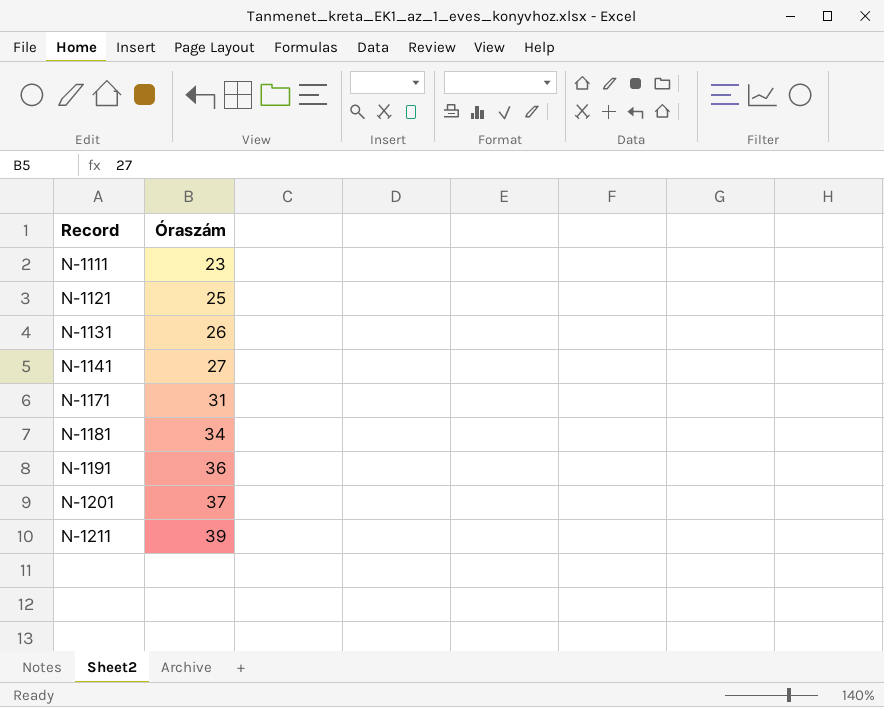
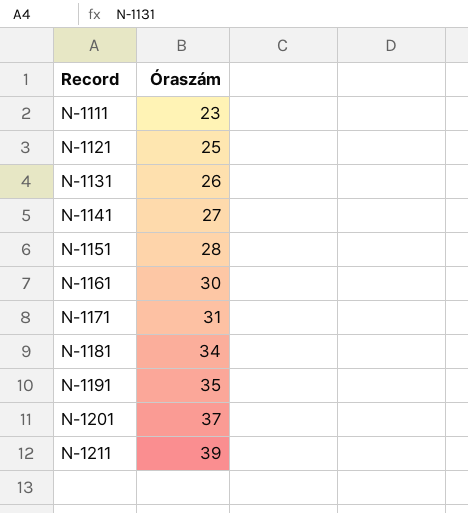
row N-1151: none -> 28
row N-1161: none -> 30
N-1191 | Óraszám: 36 -> 35

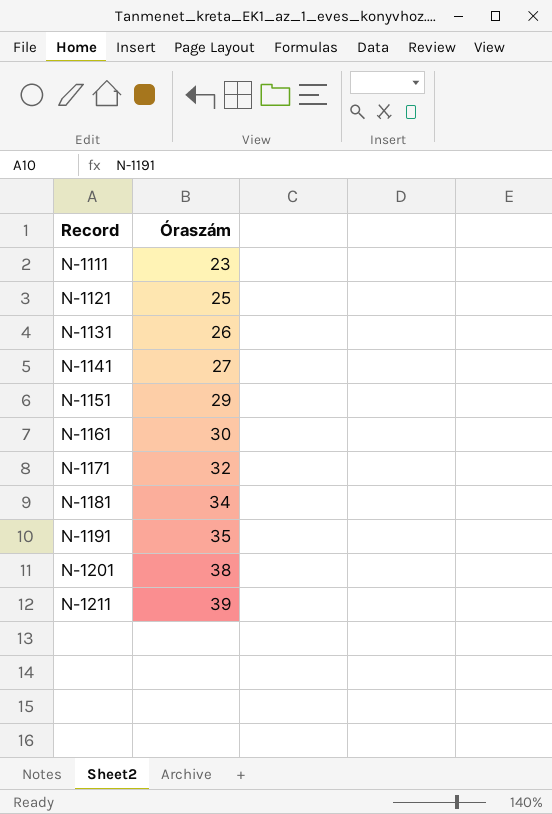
N-1151 | Óraszám: 28 -> 29
N-1171 | Óraszám: 31 -> 32
N-1201 | Óraszám: 37 -> 38

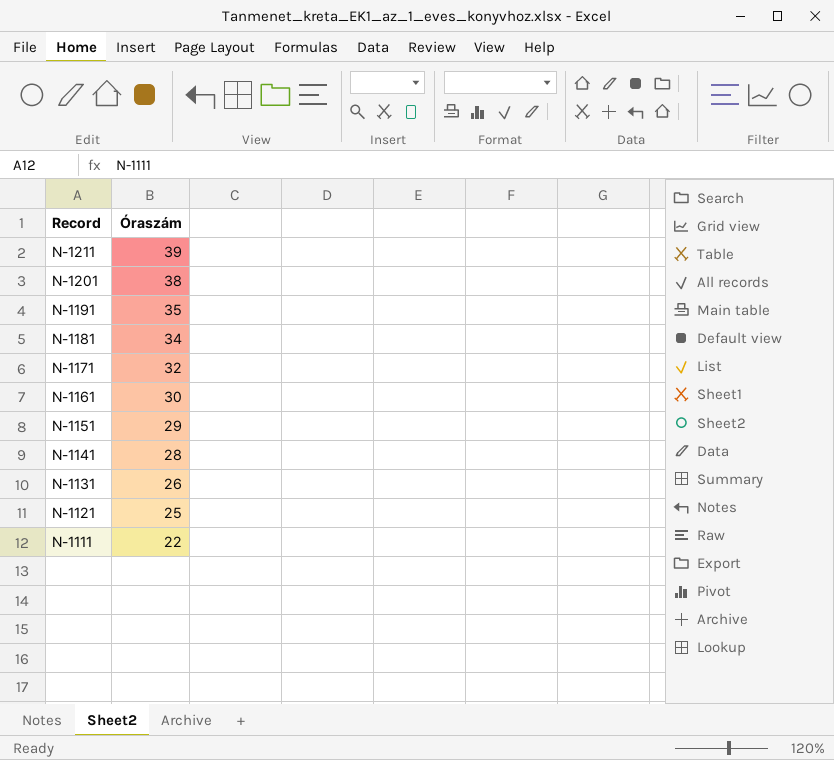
row order: Record ascending -> Record descending
N-1141 | Óraszám: 27 -> 28
N-1111 | Óraszám: 23 -> 22

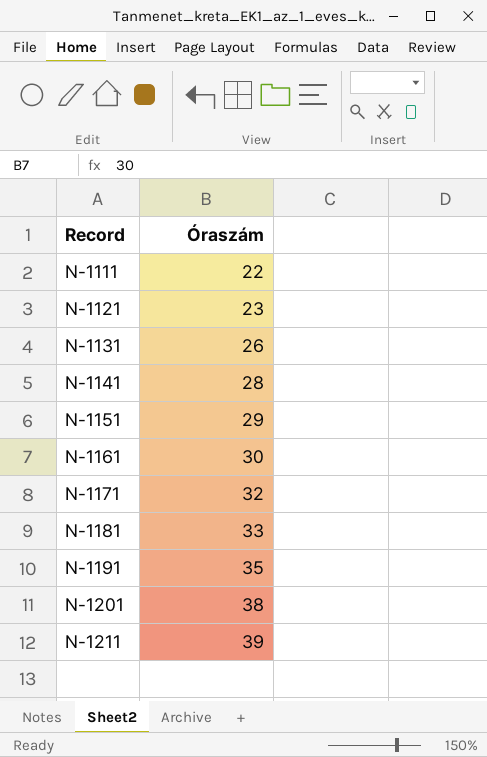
row order: Record descending -> Record ascending
N-1121 | Óraszám: 25 -> 23
N-1181 | Óraszám: 34 -> 33

